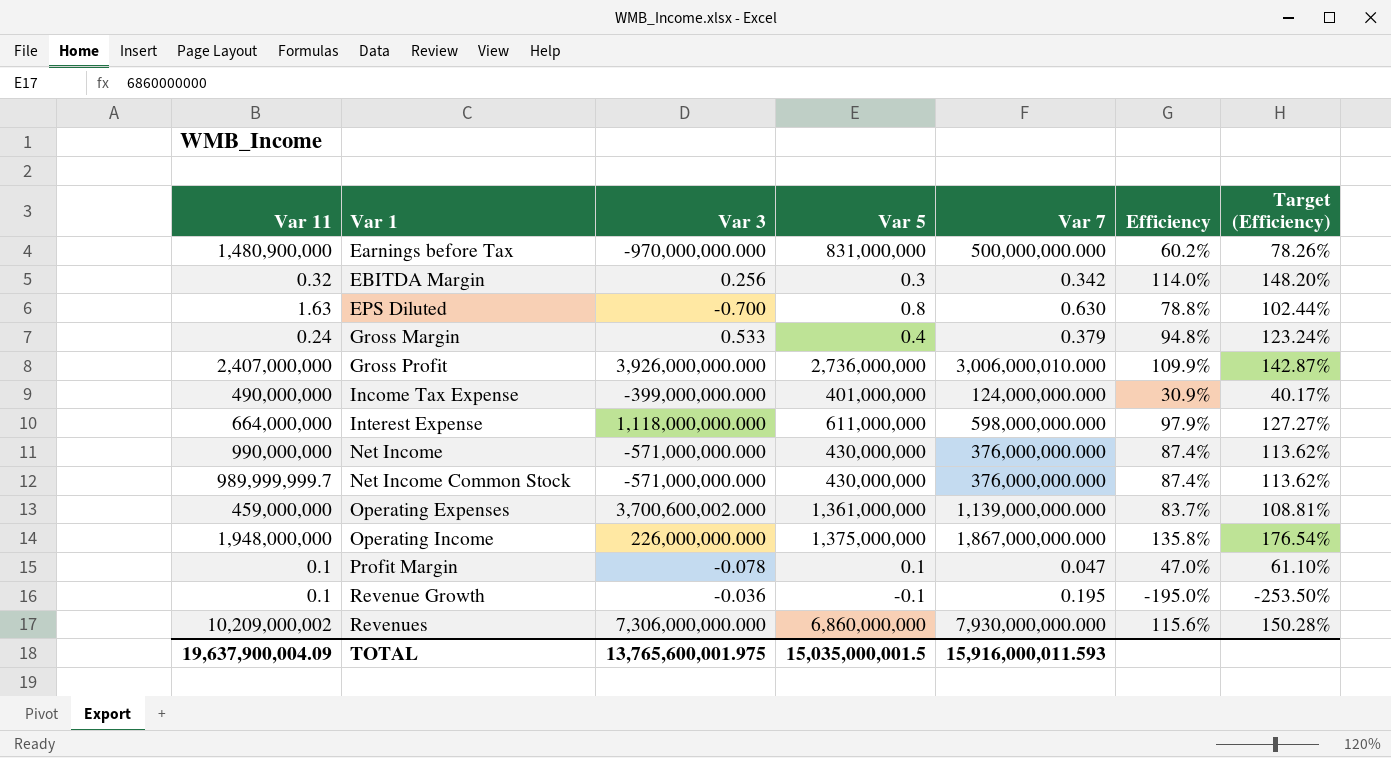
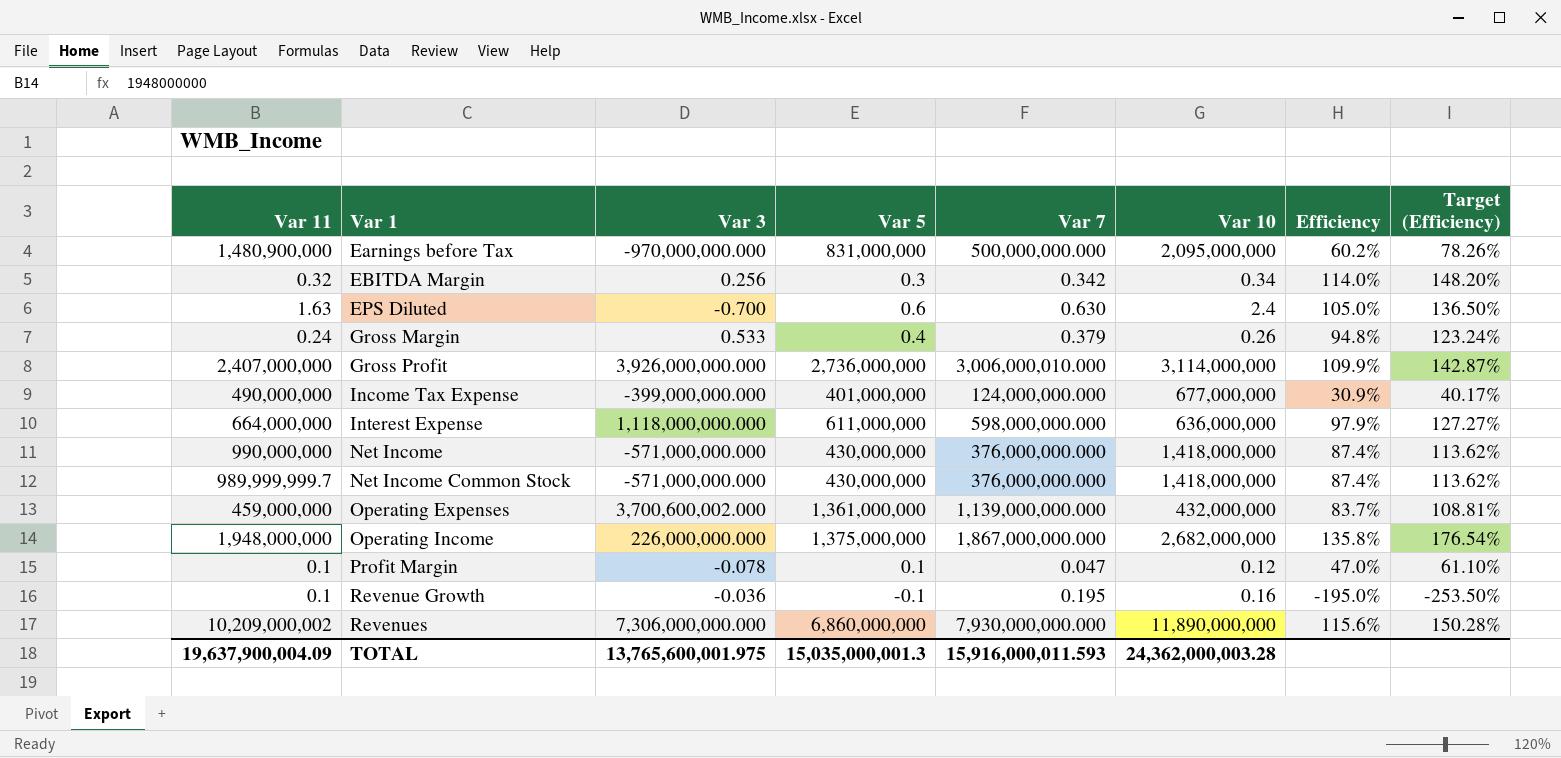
column Var 10 | position: none -> 6
EPS Diluted | Var 5: 0.8 -> 0.6
EPS Diluted | Efficiency: 78.8% -> 105.0%
EPS Diluted | Target (Efficiency): 102.44% -> 136.50%
TOTAL | Var 5: 15,035,000,001.5 -> 15,035,000,001.3

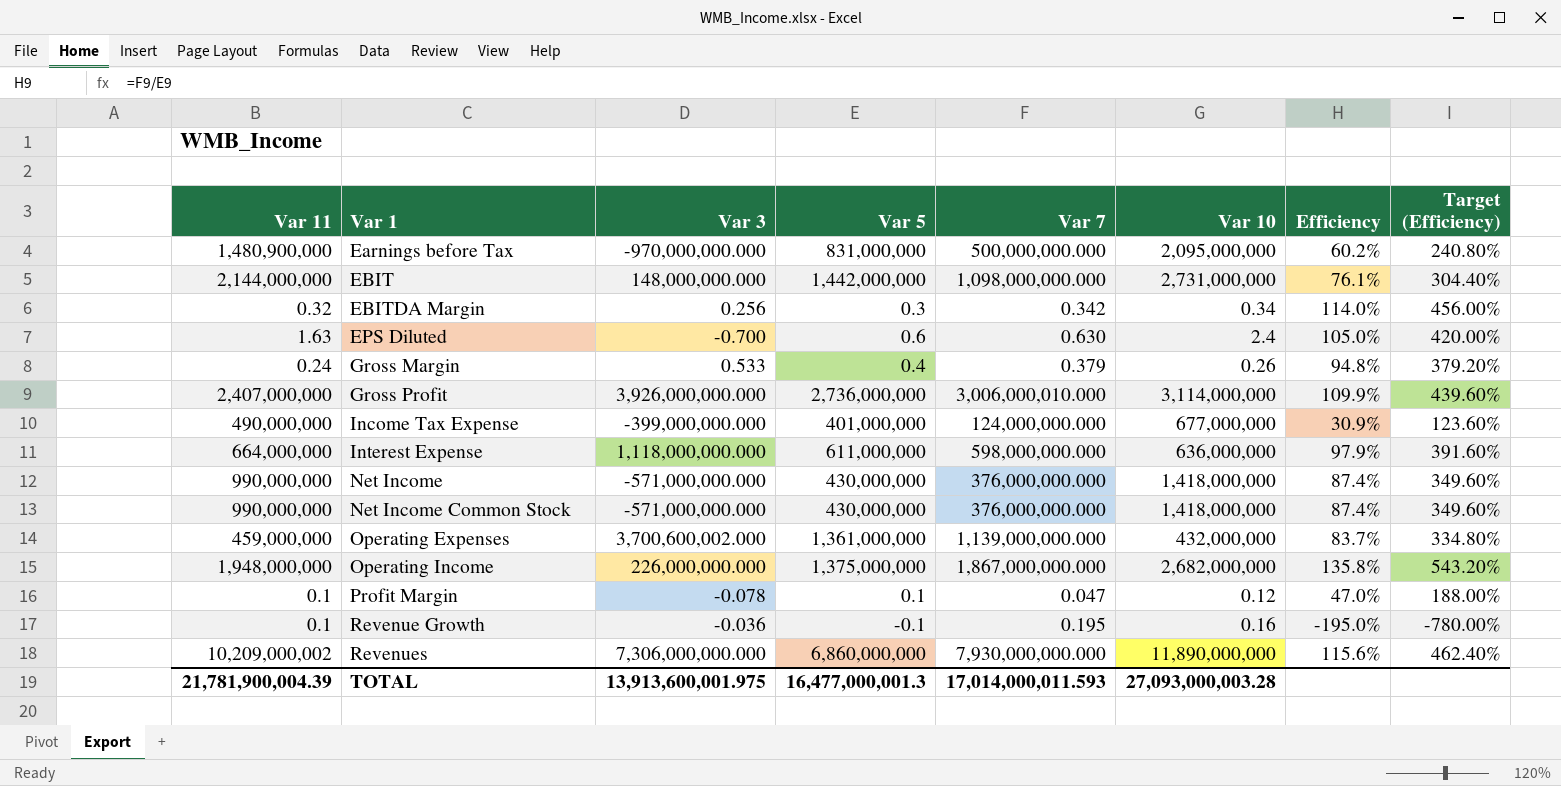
column Target (Efficiency) | formula: [Efficiency] * 1.3 -> [Efficiency] * 4
row EBIT: none -> 2,144,000,000 | 148,000,000.000 | 1,442,000,000 | 1,098,000,000.000 | 2,731,000,000 | 76.1% | 304.40%
Net Income Common Stock | Var 11: 989,999,999.7 -> 990,000,000
TOTAL | Var 11: 19,637,900,004.09 -> 21,781,900,004.39
TOTAL | Var 3: 13,765,600,001.975 -> 13,913,600,001.975
TOTAL | Var 5: 15,035,000,001.3 -> 16,477,000,001.3
TOTAL | Var 7: 15,916,000,011.593 -> 17,014,000,011.593
TOTAL | Var 10: 24,362,000,003.28 -> 27,093,000,003.28

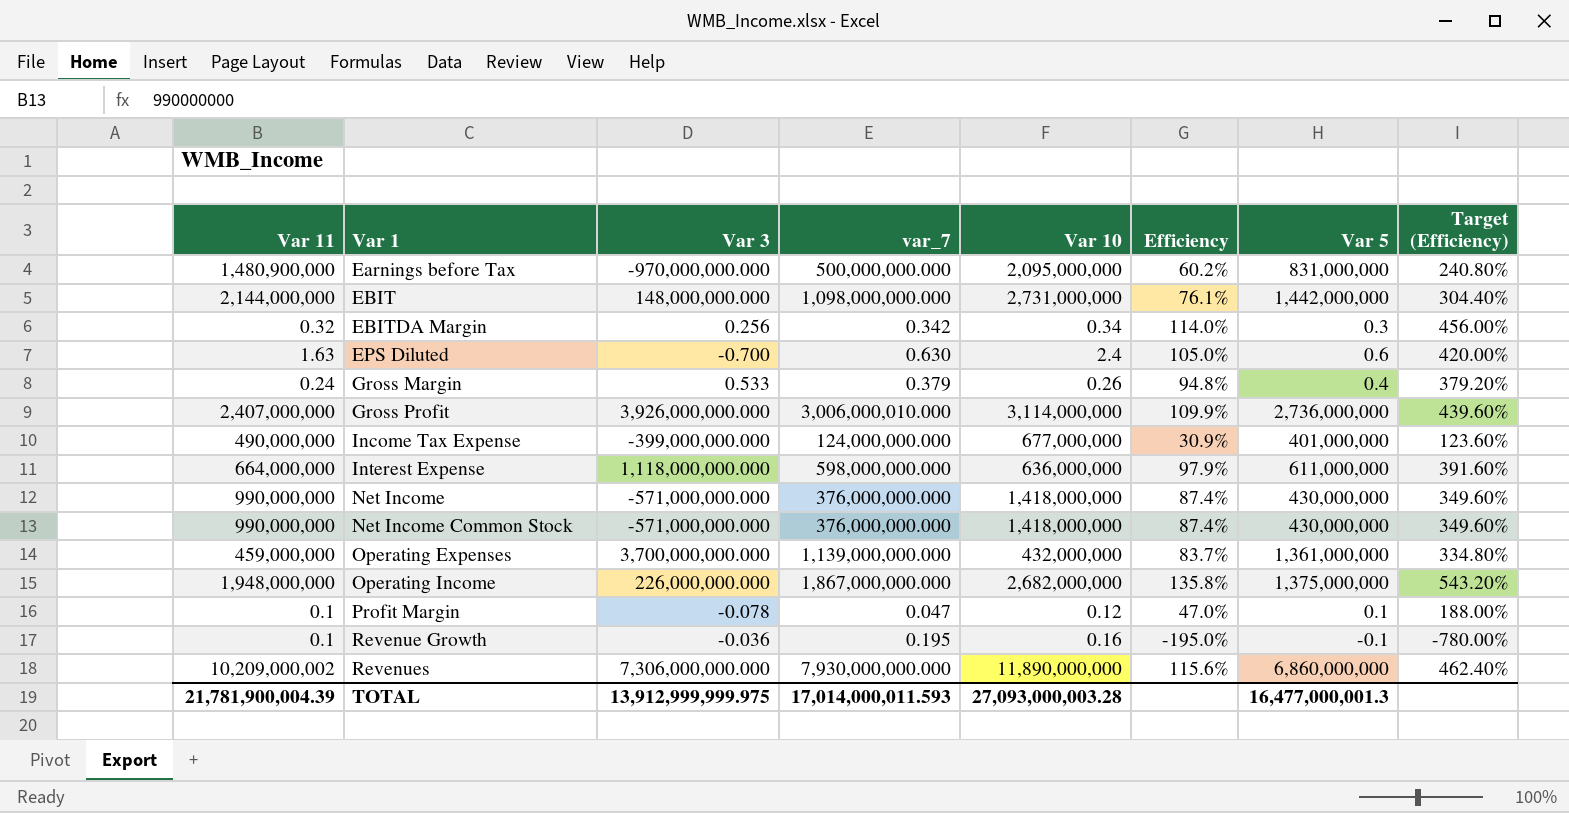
column name: Var 7 -> var_7
column Var 5 | position: 4 -> 7
Operating Expenses | Var 3: 3,700,600,002.000 -> 3,700,000,000.000
TOTAL | Var 3: 13,913,600,001.975 -> 13,912,999,999.975

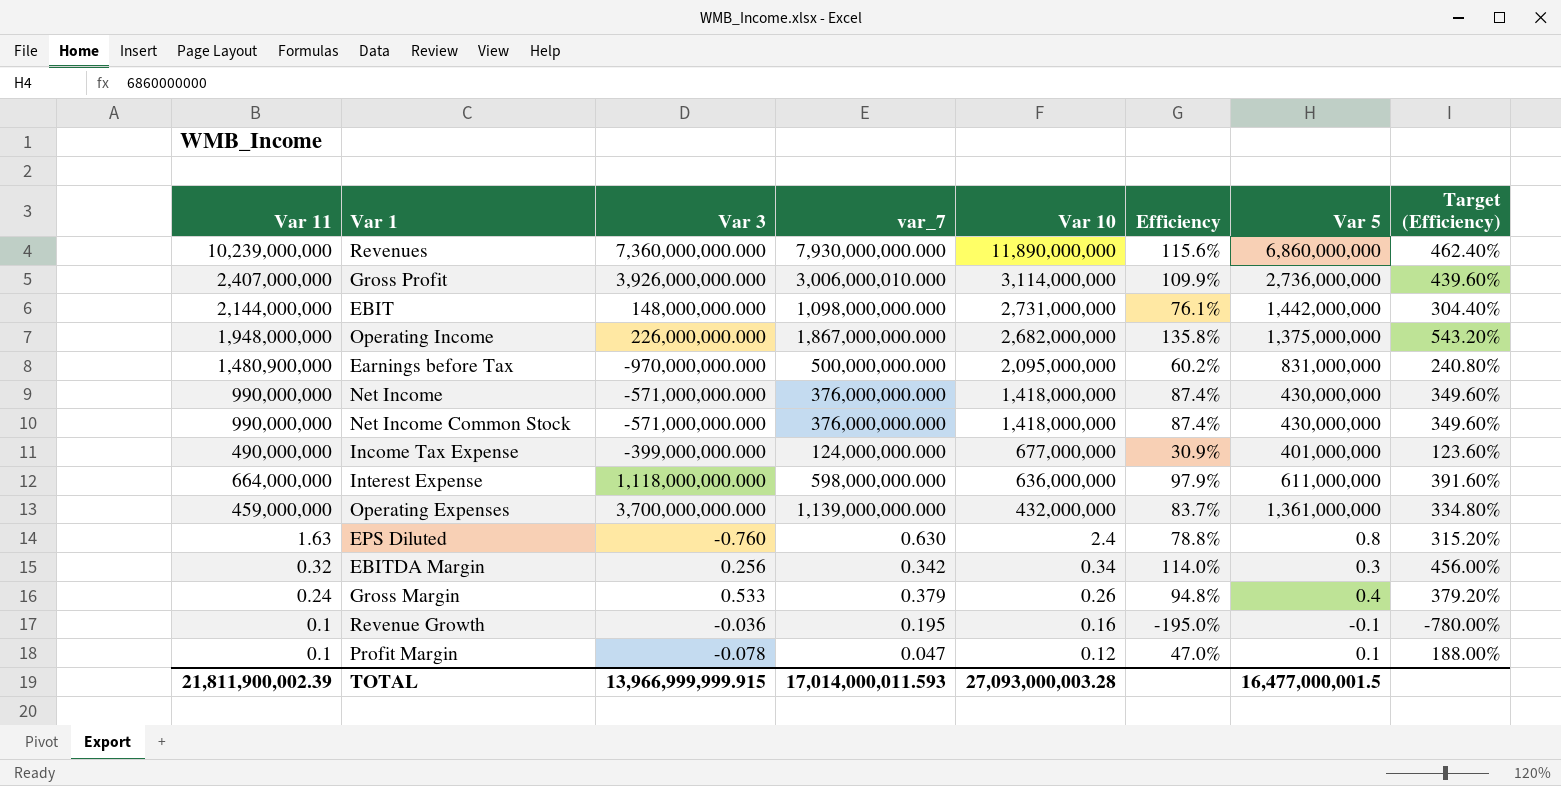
row order: Var 1 ascending -> Var 10 descending
Revenues | Var 11: 10,209,000,002 -> 10,239,000,000
Revenues | Var 3: 7,306,000,000.000 -> 7,360,000,000.000
EPS Diluted | Var 3: -0.700 -> -0.760
EPS Diluted | Efficiency: 105.0% -> 78.8%
EPS Diluted | Var 5: 0.6 -> 0.8
EPS Diluted | Target (Efficiency): 420.00% -> 315.20%
TOTAL | Var 11: 21,781,900,004.39 -> 21,811,900,002.39
TOTAL | Var 3: 13,912,999,999.975 -> 13,966,999,999.915
TOTAL | Var 5: 16,477,000,001.3 -> 16,477,000,001.5

